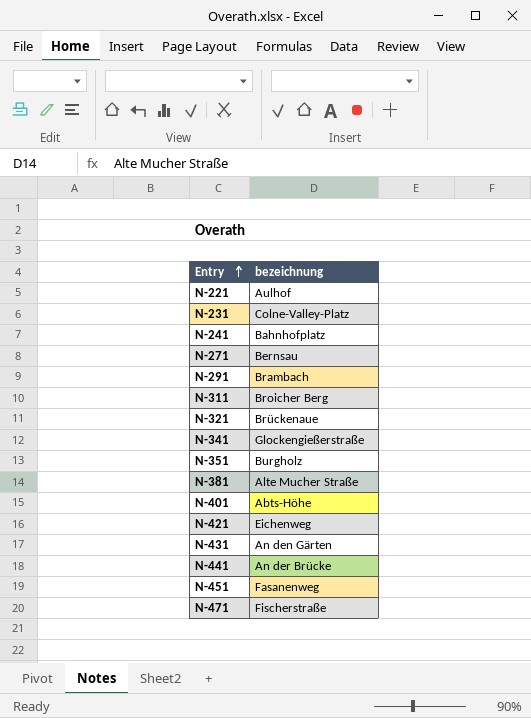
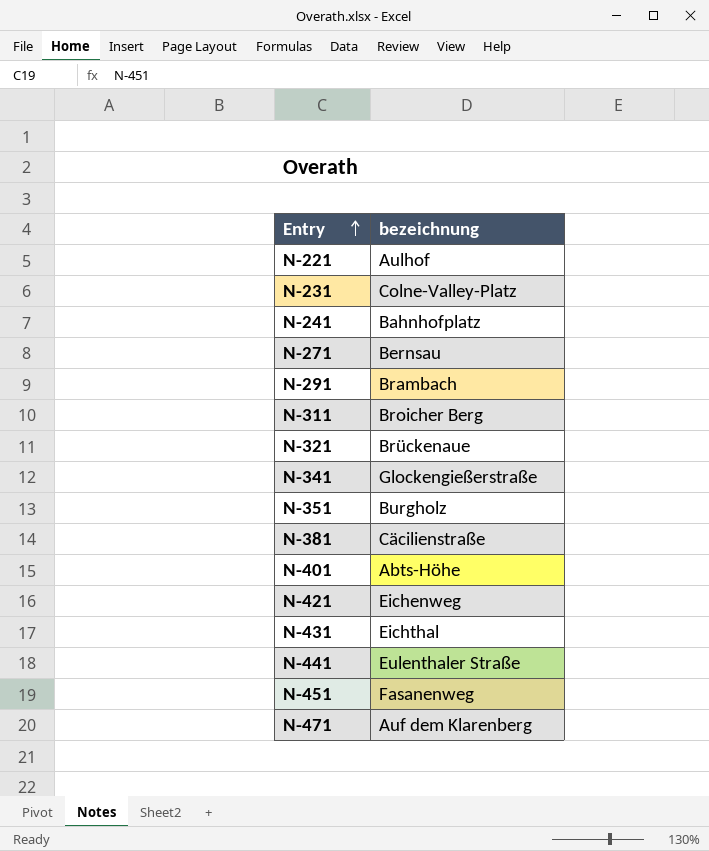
N-381 | bezeichnung: Alte Mucher Straße -> Cäcilienstraße
N-431 | bezeichnung: An den Gärten -> Eichthal
N-441 | bezeichnung: An der Brücke -> Eulenthaler Straße
N-471 | bezeichnung: Fischerstraße -> Auf dem Klarenberg

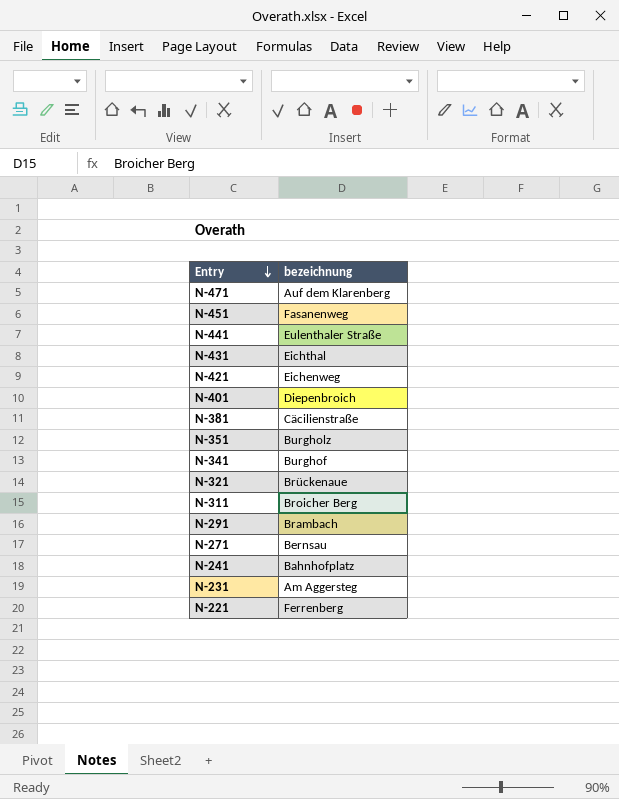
row order: Entry ascending -> Entry descending
N-401 | bezeichnung: Abts-Höhe -> Diepenbroich
N-341 | bezeichnung: Glockengießerstraße -> Burghof
N-231 | bezeichnung: Colne-Valley-Platz -> Am Aggersteg
N-221 | bezeichnung: Aulhof -> Ferrenberg

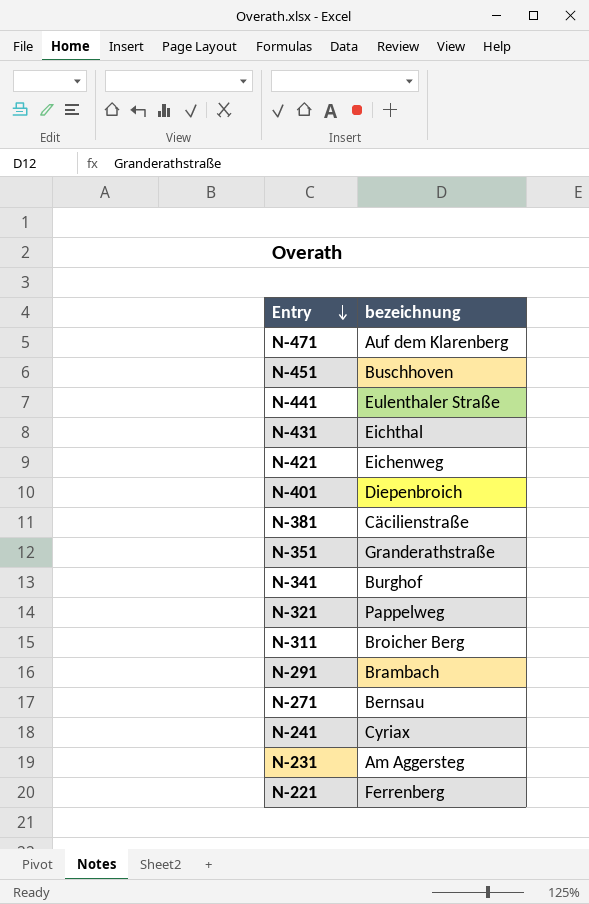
N-451 | bezeichnung: Fasanenweg -> Buschhoven
N-351 | bezeichnung: Burgholz -> Granderathstraße
N-321 | bezeichnung: Brückenaue -> Pappelweg
N-241 | bezeichnung: Bahnhofplatz -> Cyriax

